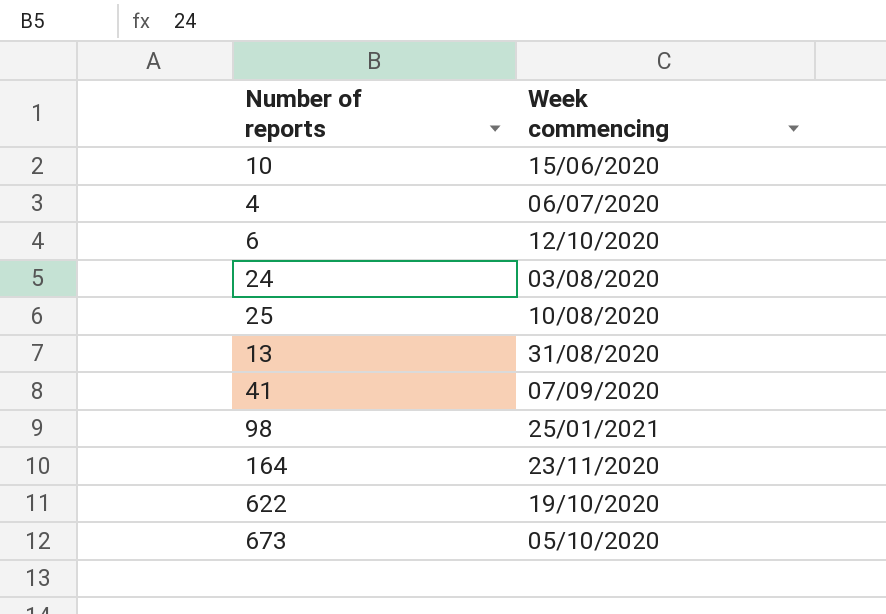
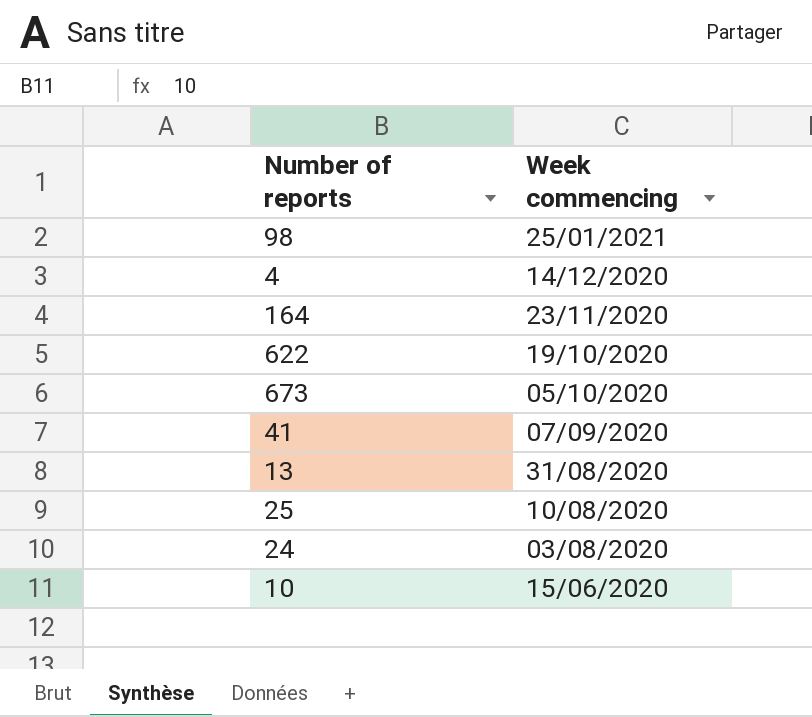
row order: none -> Week commencing descending
row 6: 12/10/2020 -> none
4 | Week commencing: 06/07/2020 -> 14/12/2020

